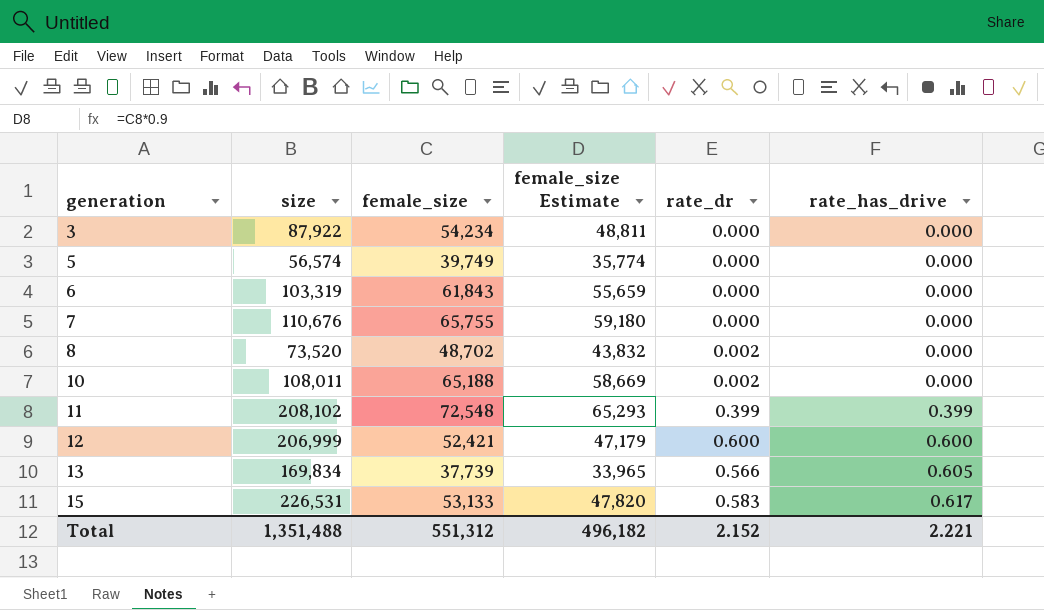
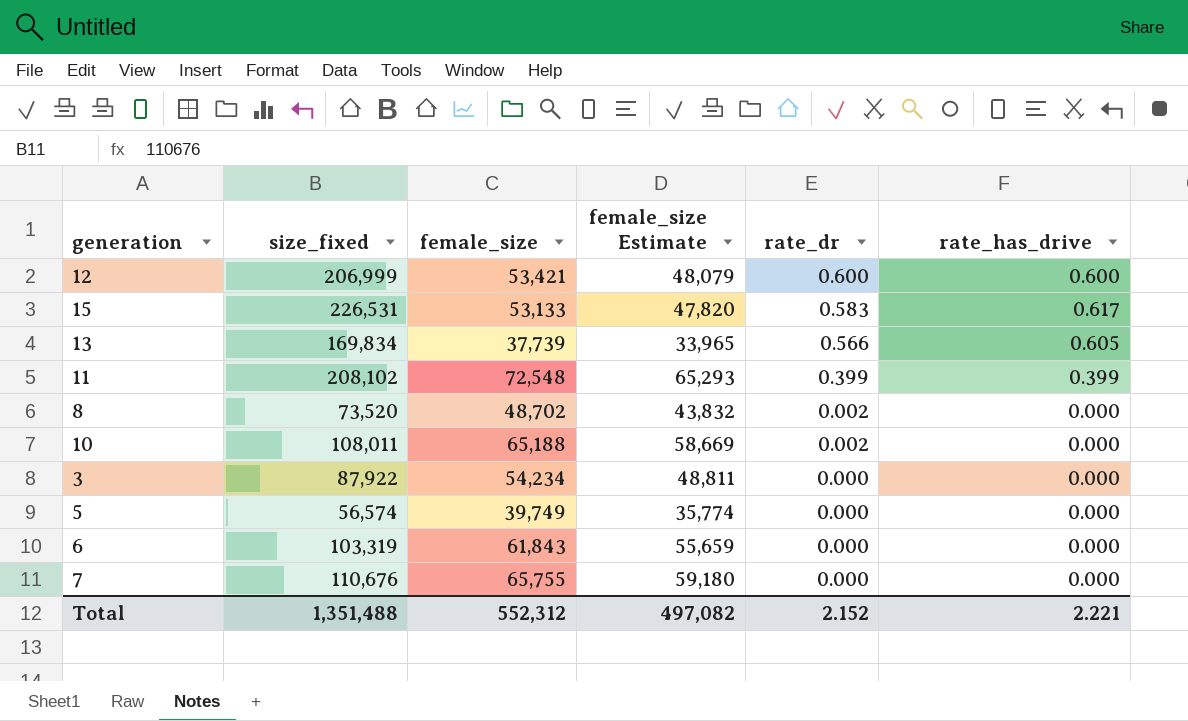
row order: generation ascending -> rate_dr descending
column name: size -> size_fixed
12 | female_size: 52,421 -> 53,421
12 | female_size Estimate: 47,179 -> 48,079
Total | female_size: 551,312 -> 552,312
Total | female_size Estimate: 496,182 -> 497,082

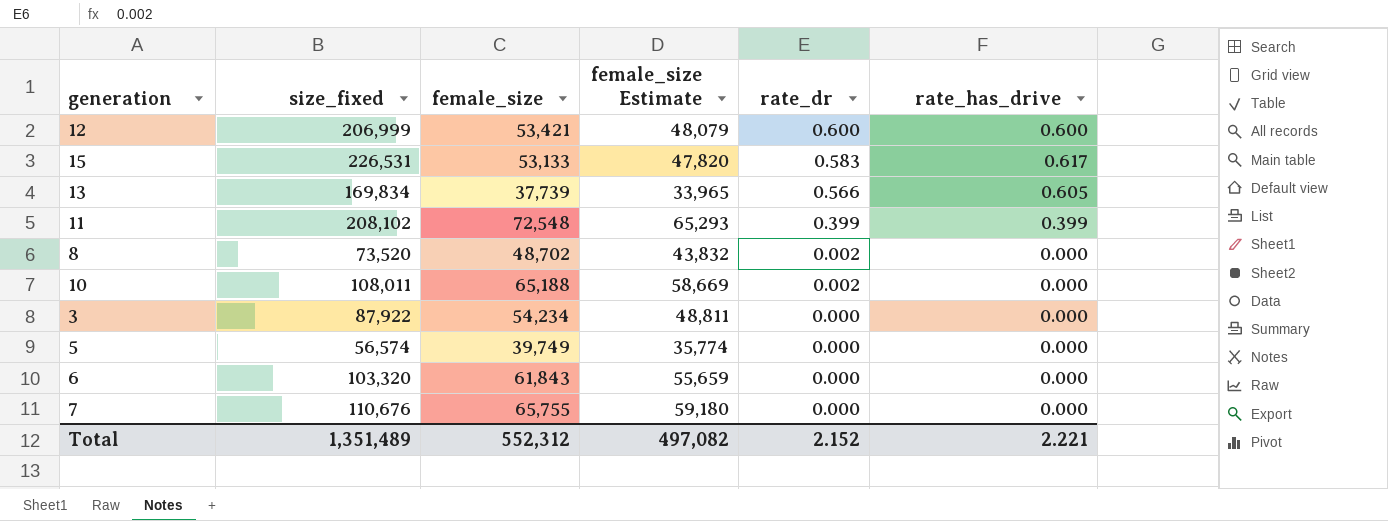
6 | size_fixed: 103,319 -> 103,320
Total | size_fixed: 1,351,488 -> 1,351,489

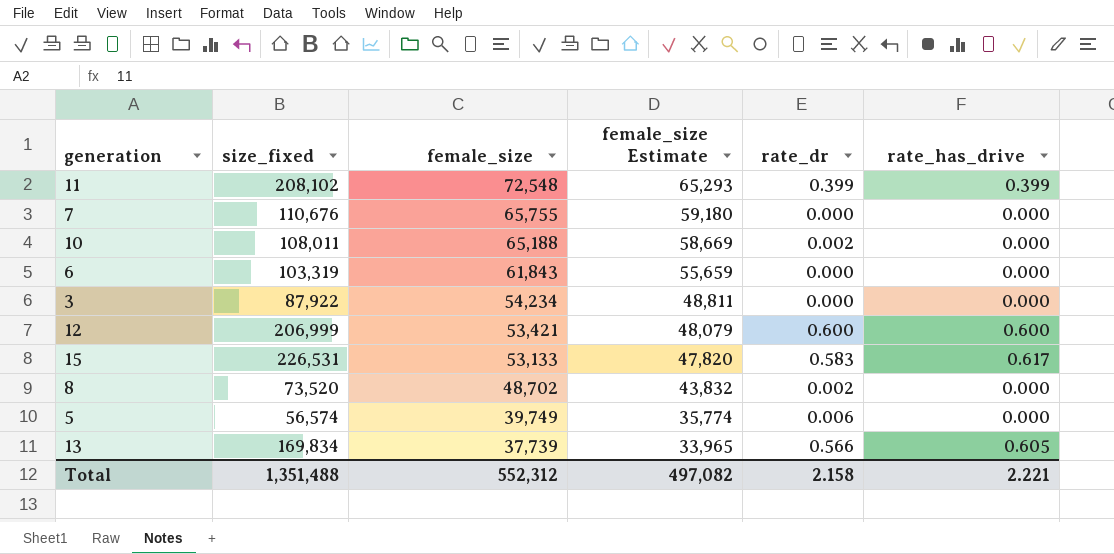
row order: rate_dr descending -> female_size descending
6 | size_fixed: 103,320 -> 103,319
5 | rate_dr: 0.000 -> 0.006
Total | size_fixed: 1,351,489 -> 1,351,488
Total | rate_dr: 2.152 -> 2.158

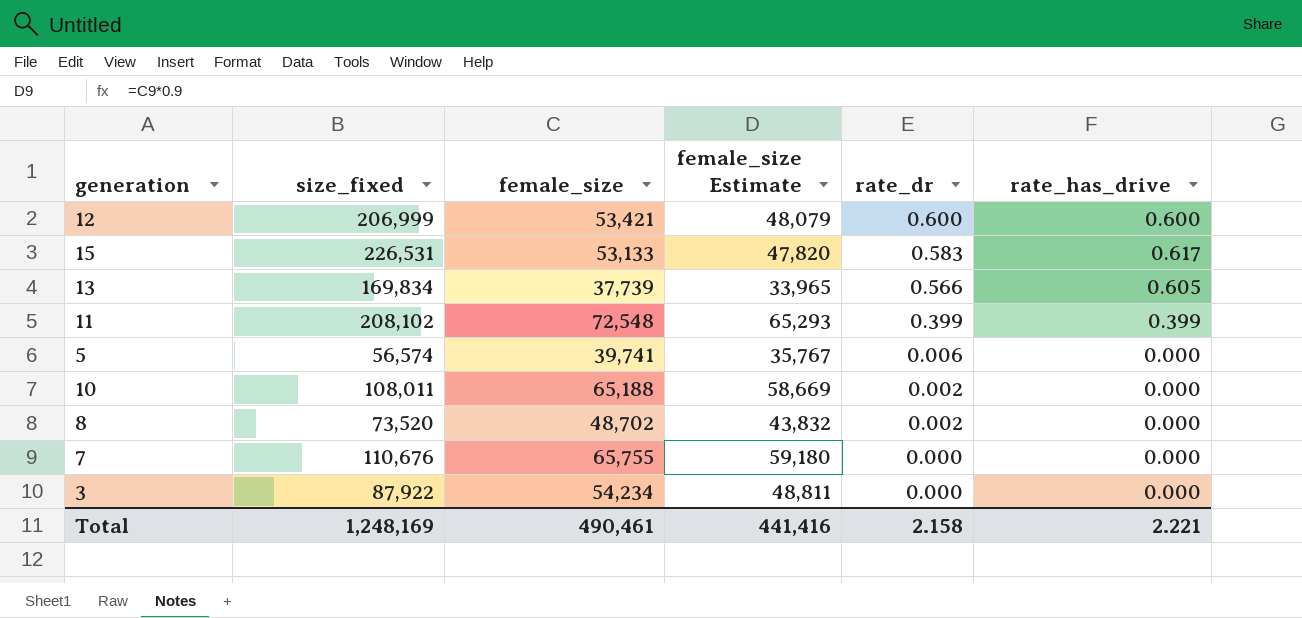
row order: female_size descending -> rate_dr descending
row 6: 103,319 | 61,843 | 55,659 | 0.000 | 0.000 -> none
5 | female_size: 39,749 -> 39,741
5 | female_size Estimate: 35,774 -> 35,767
Total | size_fixed: 1,351,488 -> 1,248,169
Total | female_size: 552,312 -> 490,461
Total | female_size Estimate: 497,082 -> 441,416

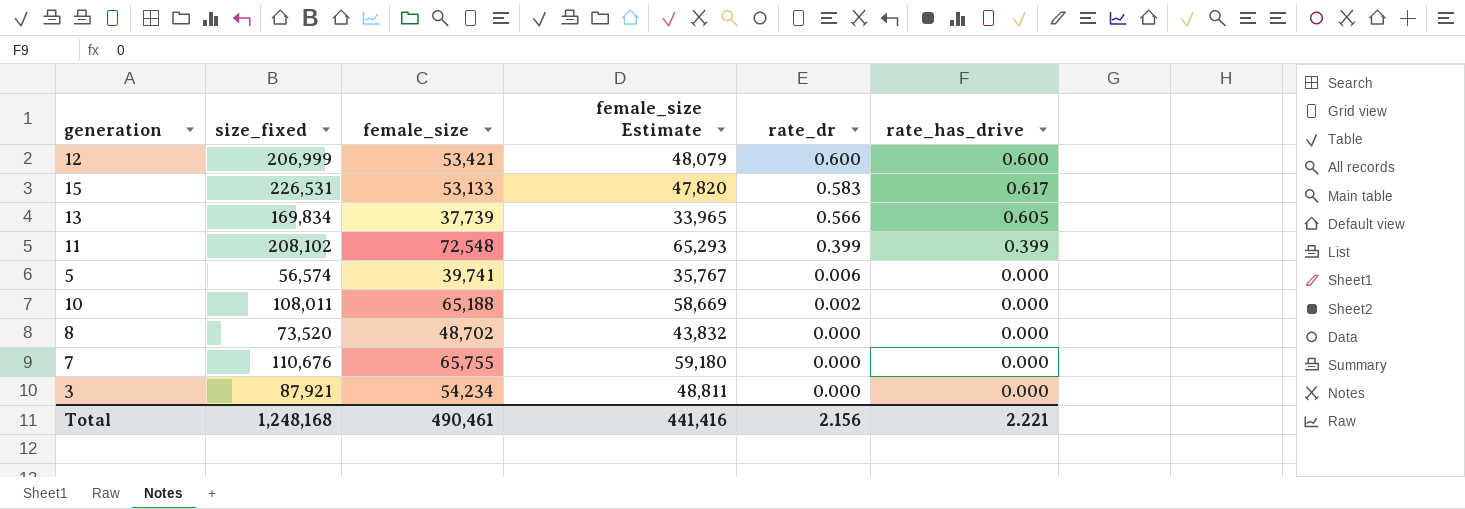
8 | rate_dr: 0.002 -> 0.000
3 | size_fixed: 87,922 -> 87,921
Total | size_fixed: 1,248,169 -> 1,248,168
Total | rate_dr: 2.158 -> 2.156

